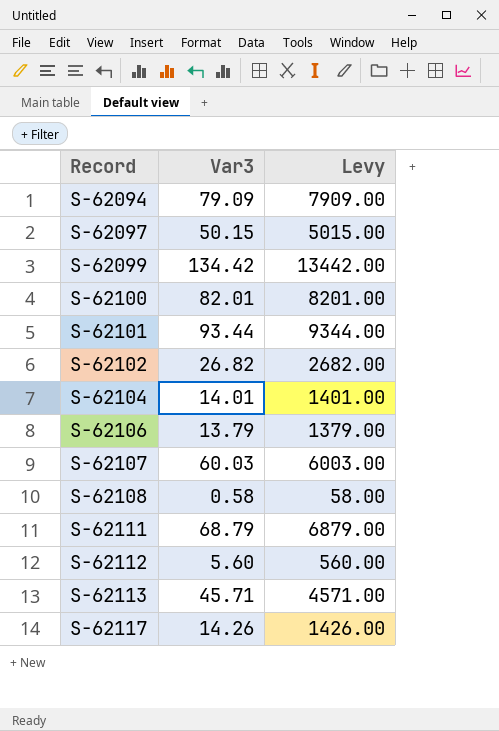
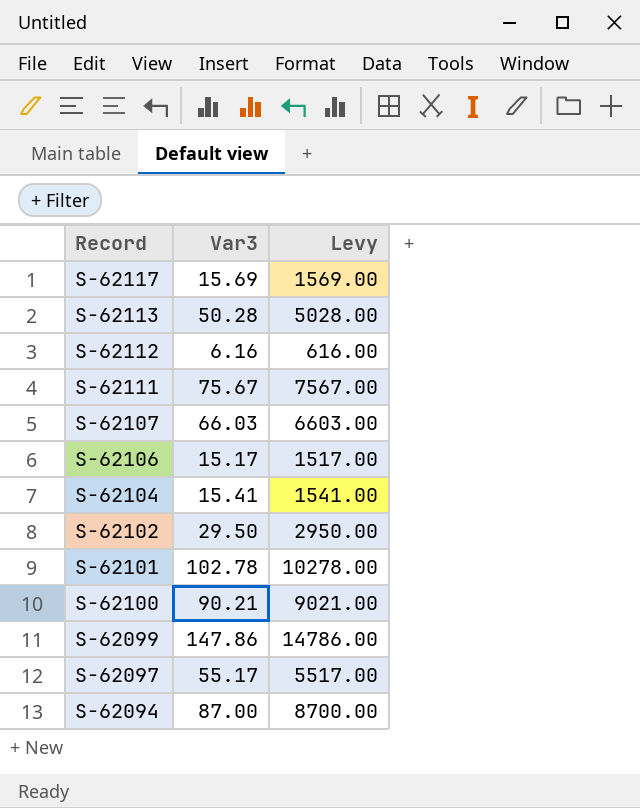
row order: Record ascending -> Record descending
row S-62108: 0.58 | 58.00 -> none
S-62117 | Var3: 14.26 -> 15.69
S-62117 | Levy: 1426.00 -> 1569.00
S-62113 | Var3: 45.71 -> 50.28
S-62113 | Levy: 4571.00 -> 5028.00
S-62112 | Var3: 5.60 -> 6.16
S-62112 | Levy: 560.00 -> 616.00
S-62111 | Var3: 68.79 -> 75.67
S-62111 | Levy: 6879.00 -> 7567.00
S-62107 | Var3: 60.03 -> 66.03
S-62107 | Levy: 6003.00 -> 6603.00
S-62106 | Var3: 13.79 -> 15.17
S-62106 | Levy: 1379.00 -> 1517.00
S-62104 | Var3: 14.01 -> 15.41
S-62104 | Levy: 1401.00 -> 1541.00
S-62102 | Var3: 26.82 -> 29.50
S-62102 | Levy: 2682.00 -> 2950.00
S-62101 | Var3: 93.44 -> 102.78
S-62101 | Levy: 9344.00 -> 10278.00
S-62100 | Var3: 82.01 -> 90.21
S-62100 | Levy: 8201.00 -> 9021.00
S-62099 | Var3: 134.42 -> 147.86
S-62099 | Levy: 13442.00 -> 14786.00
S-62097 | Var3: 50.15 -> 55.17
S-62097 | Levy: 5015.00 -> 5517.00
S-62094 | Var3: 79.09 -> 87.00
S-62094 | Levy: 7909.00 -> 8700.00

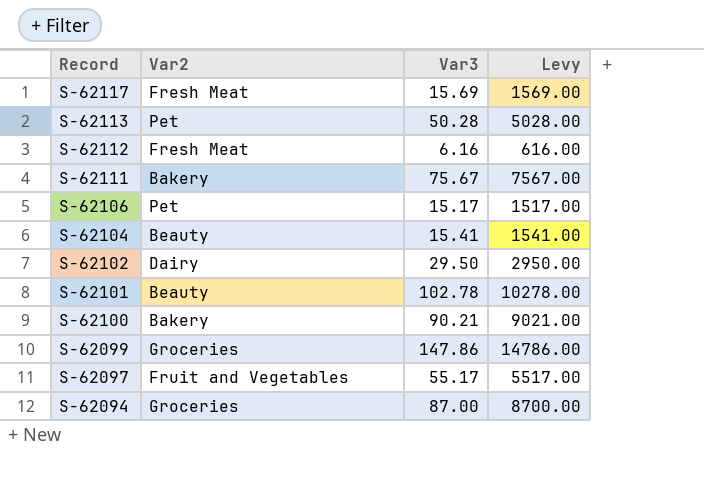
column Var2 | position: none -> 2
row S-62107: 66.03 | 6603.00 -> none

